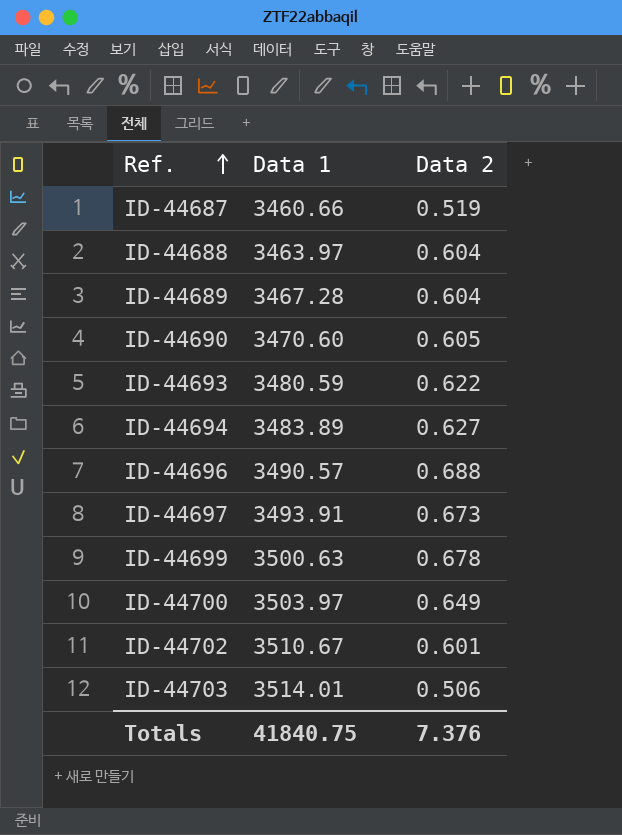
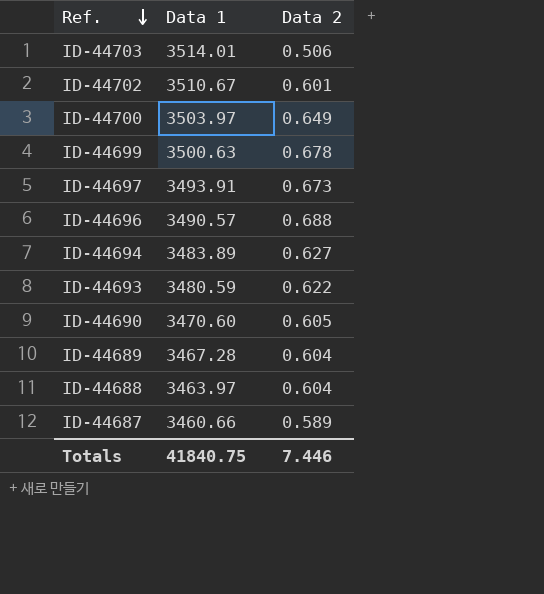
row order: Ref. ascending -> Ref. descending
ID-44687 | Data 2: 0.519 -> 0.589
Totals | Data 2: 7.376 -> 7.446

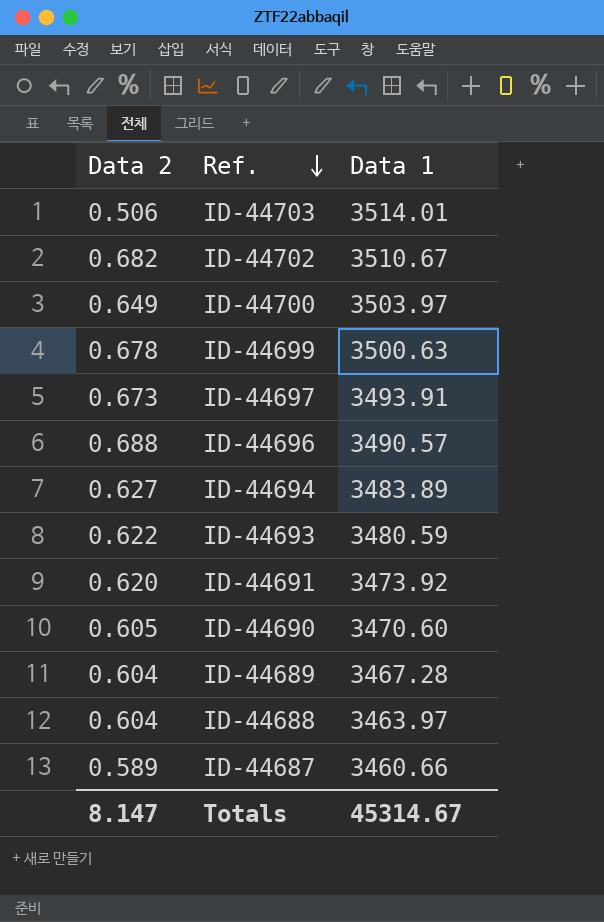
column Data 2 | position: 3 -> 1
ID-44702 | Data 2: 0.601 -> 0.682
row ID-44691: none -> 0.620 | 3473.92
Totals | Data 2: 7.446 -> 8.147
Totals | Data 1: 41840.75 -> 45314.67

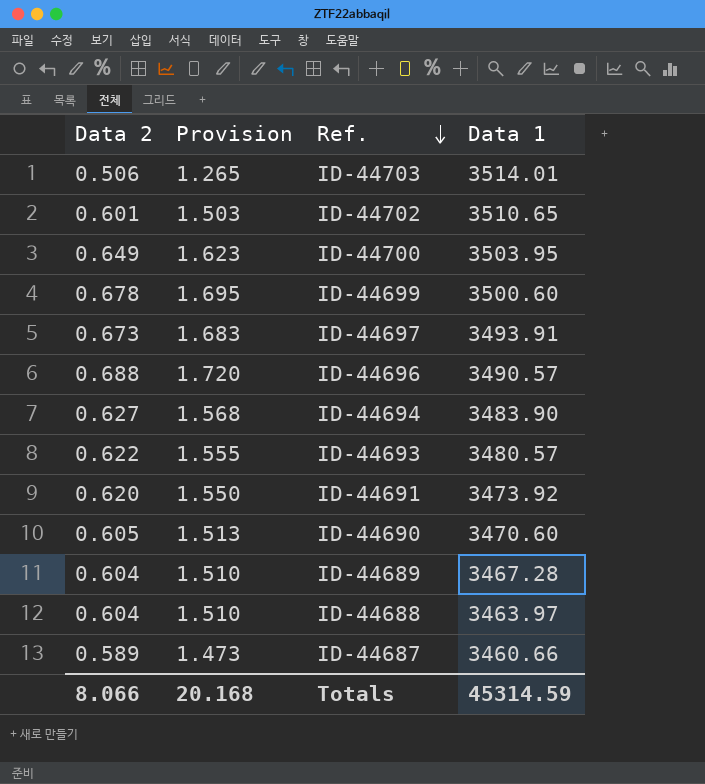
column Provision | formula: none -> [Data 2] * 2.5
ID-44702 | Data 2: 0.682 -> 0.601
ID-44702 | Data 1: 3510.67 -> 3510.65
ID-44700 | Data 1: 3503.97 -> 3503.95
ID-44699 | Data 1: 3500.63 -> 3500.60
ID-44694 | Data 1: 3483.89 -> 3483.90
ID-44693 | Data 1: 3480.59 -> 3480.57
Totals | Data 2: 8.147 -> 8.066
Totals | Data 1: 45314.67 -> 45314.59

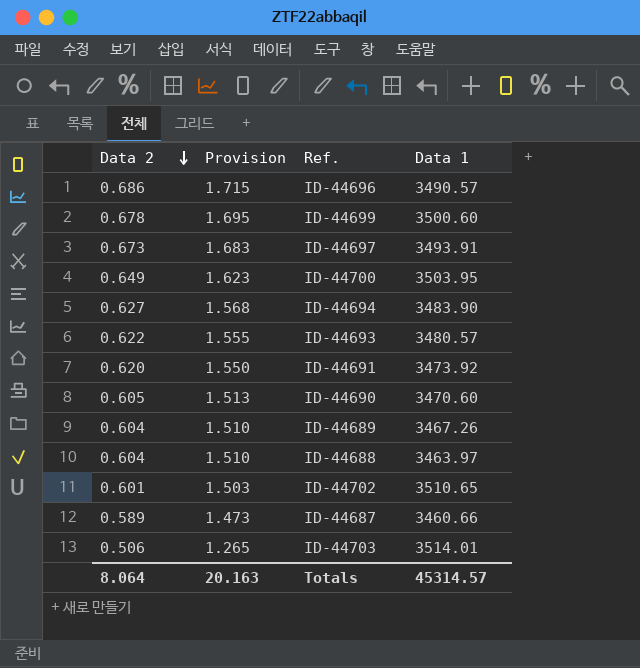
row order: Ref. descending -> Data 2 descending
ID-44696 | Data 2: 0.688 -> 0.686
ID-44696 | Provision: 1.720 -> 1.715
ID-44689 | Data 1: 3467.28 -> 3467.26
Totals | Data 2: 8.066 -> 8.064
Totals | Provision: 20.168 -> 20.163
Totals | Data 1: 45314.59 -> 45314.57

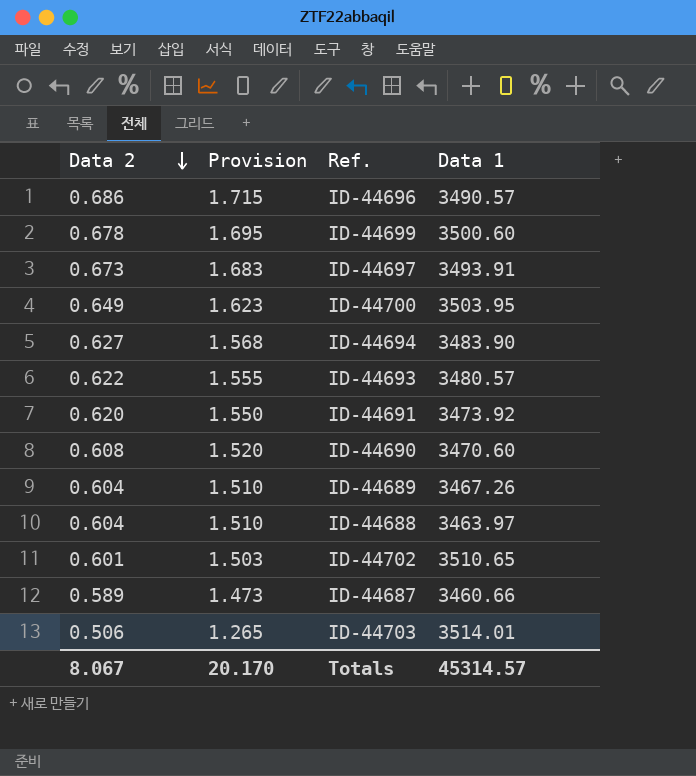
ID-44690 | Data 2: 0.605 -> 0.608
ID-44690 | Provision: 1.513 -> 1.520
Totals | Data 2: 8.064 -> 8.067
Totals | Provision: 20.163 -> 20.170

